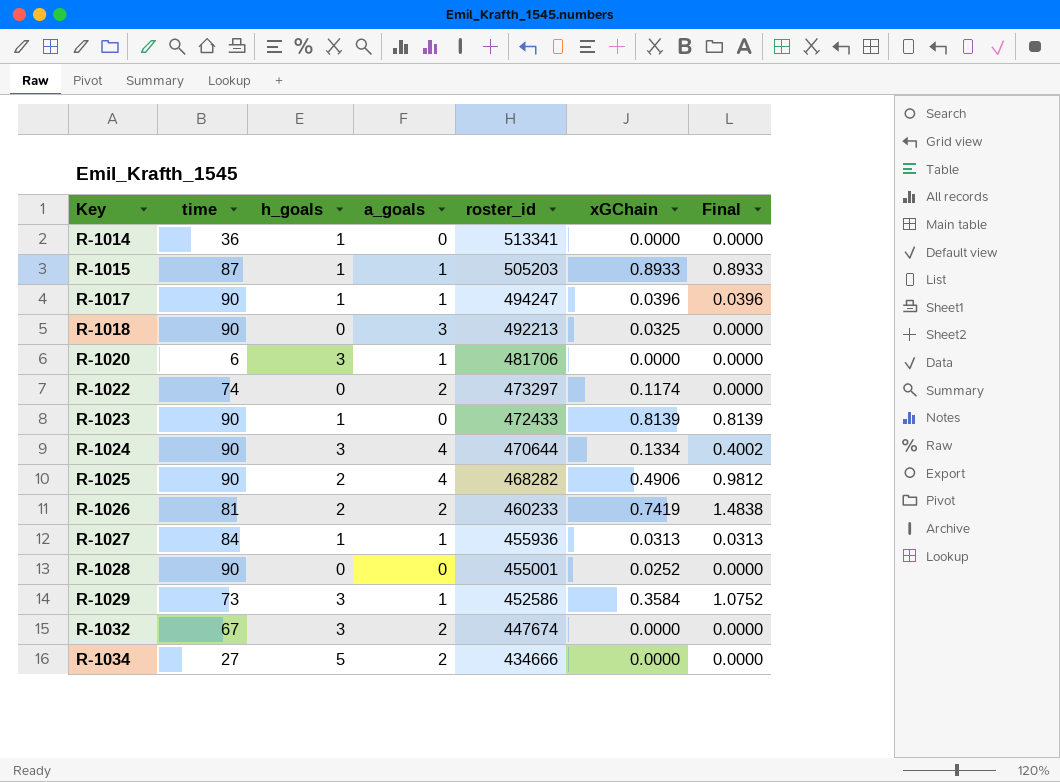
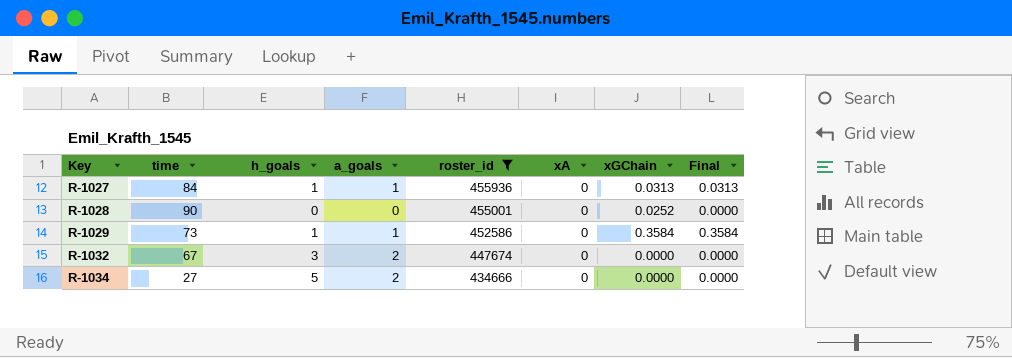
filter: none -> roster_id <= 455936
column xA | position: none -> 6
R-1029 | h_goals: 3 -> 1
R-1029 | Final: 1.0752 -> 0.3584

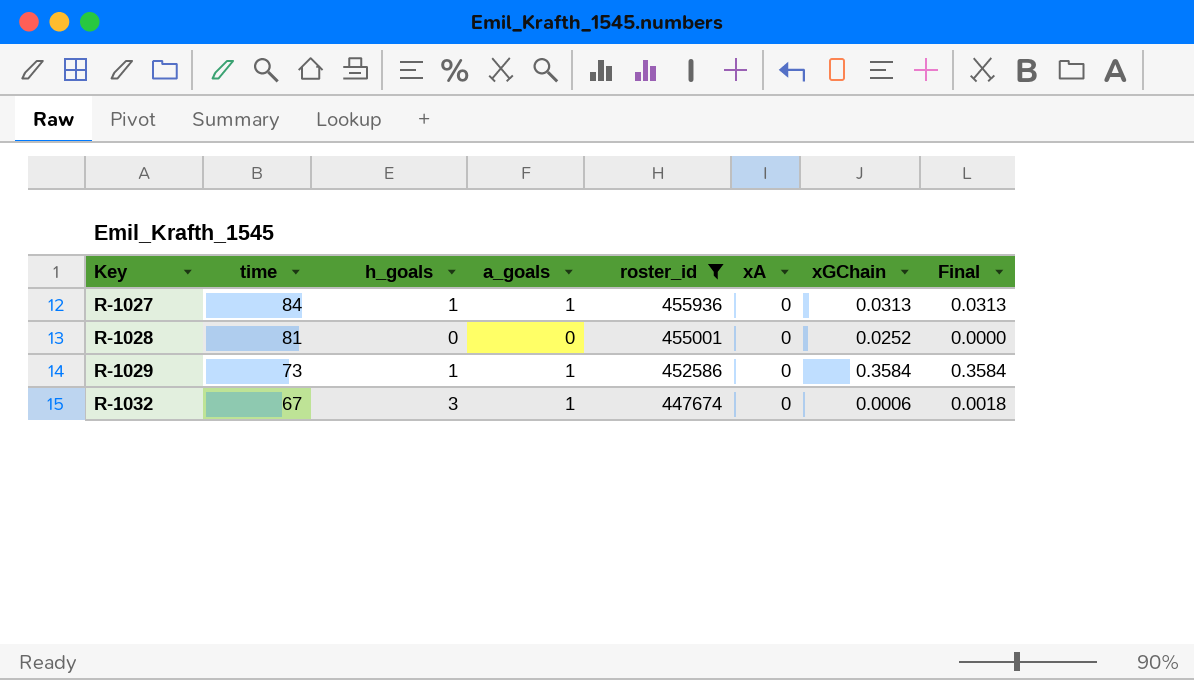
row R-1034: 27 | 5 | 2 | 434666 | 0 | 0.0000 | 0.0000 -> none
R-1028 | time: 90 -> 81
R-1032 | a_goals: 2 -> 1
R-1032 | xGChain: 0.0000 -> 0.0006
R-1032 | Final: 0.0000 -> 0.0018

